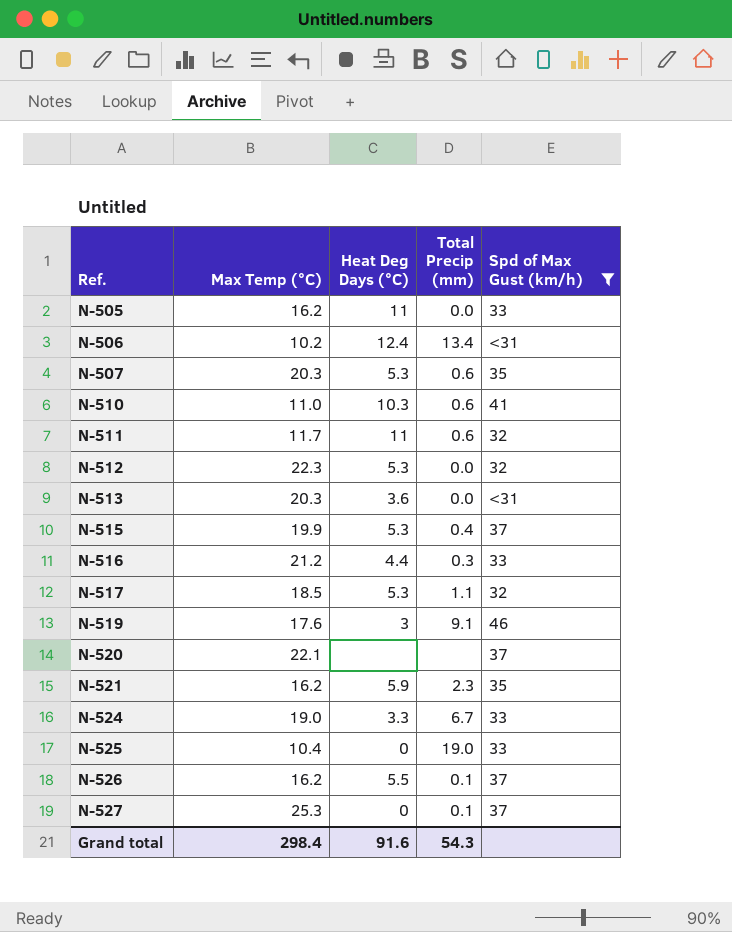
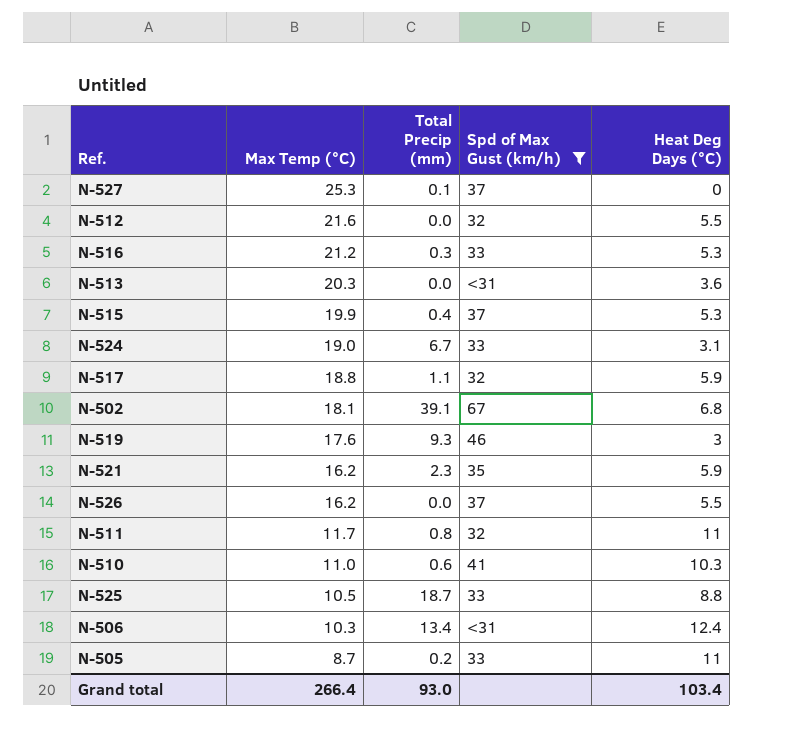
row order: Ref. ascending -> Max Temp (°C) descending
column Heat Deg Days (°C) | position: 3 -> 5
row N-507: 20.3 | 5.3 | 0.6 | 35 -> none
row N-520: 22.1 | none | none | 37 -> none
N-512 | Max Temp (°C): 22.3 -> 21.6
N-512 | Heat Deg Days (°C): 5.3 -> 5.5
N-516 | Heat Deg Days (°C): 4.4 -> 5.3
N-524 | Heat Deg Days (°C): 3.3 -> 3.1
N-517 | Max Temp (°C): 18.5 -> 18.8
N-517 | Heat Deg Days (°C): 5.3 -> 5.9
row N-502: none -> 18.1 | 39.1 | 67 | 6.8
N-519 | Total Precip (mm): 9.1 -> 9.3
N-526 | Total Precip (mm): 0.1 -> 0.0
N-511 | Total Precip (mm): 0.6 -> 0.8
N-525 | Max Temp (°C): 10.4 -> 10.5
N-525 | Total Precip (mm): 19.0 -> 18.7
N-525 | Heat Deg Days (°C): 0 -> 8.8
N-506 | Max Temp (°C): 10.2 -> 10.3
N-505 | Max Temp (°C): 16.2 -> 8.7
N-505 | Total Precip (mm): 0.0 -> 0.2
Grand total | Max Temp (°C): 298.4 -> 266.4
Grand total | Total Precip (mm): 54.3 -> 93.0
Grand total | Heat Deg Days (°C): 91.6 -> 103.4

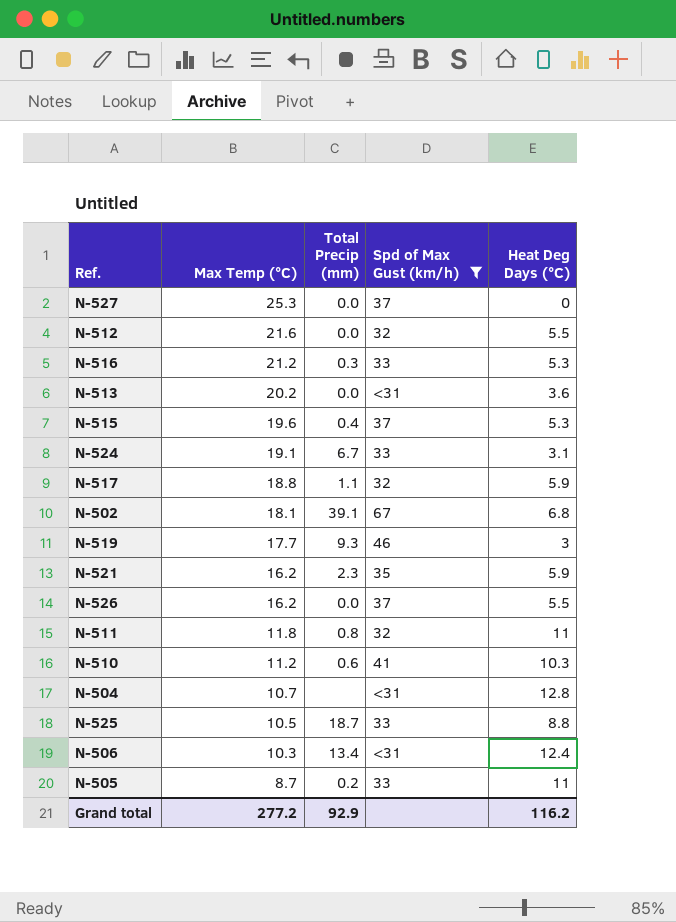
N-527 | Total Precip (mm): 0.1 -> 0.0
N-513 | Max Temp (°C): 20.3 -> 20.2
N-515 | Max Temp (°C): 19.9 -> 19.6
N-524 | Max Temp (°C): 19.0 -> 19.1
N-519 | Max Temp (°C): 17.6 -> 17.7
N-511 | Max Temp (°C): 11.7 -> 11.8
N-510 | Max Temp (°C): 11.0 -> 11.2
row N-504: none -> 10.7 | none | <31 | 12.8
Grand total | Max Temp (°C): 266.4 -> 277.2
Grand total | Total Precip (mm): 93.0 -> 92.9
Grand total | Heat Deg Days (°C): 103.4 -> 116.2

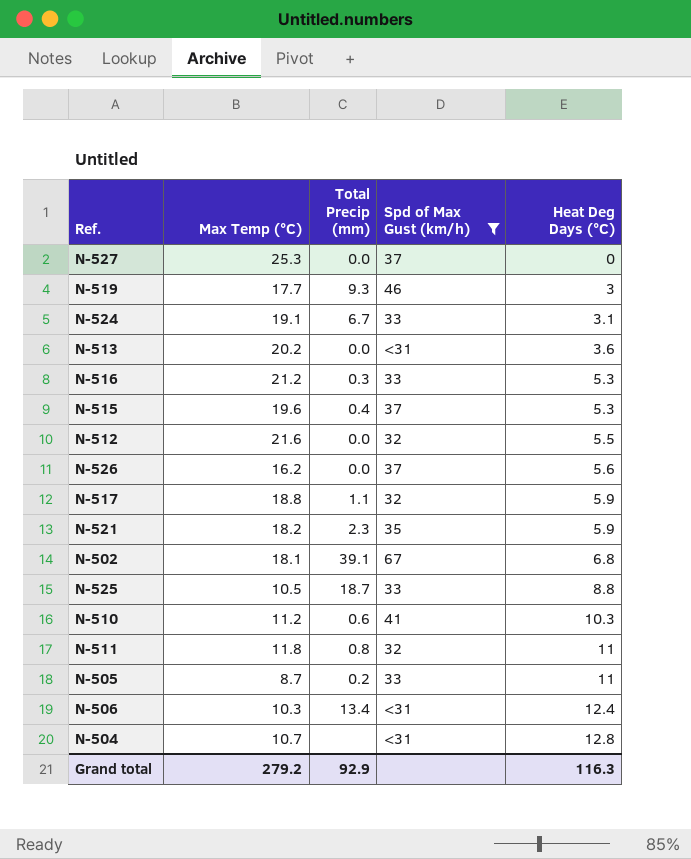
row order: Max Temp (°C) descending -> Heat Deg Days (°C) ascending
N-526 | Heat Deg Days (°C): 5.5 -> 5.6
N-521 | Max Temp (°C): 16.2 -> 18.2
Grand total | Max Temp (°C): 277.2 -> 279.2
Grand total | Heat Deg Days (°C): 116.2 -> 116.3

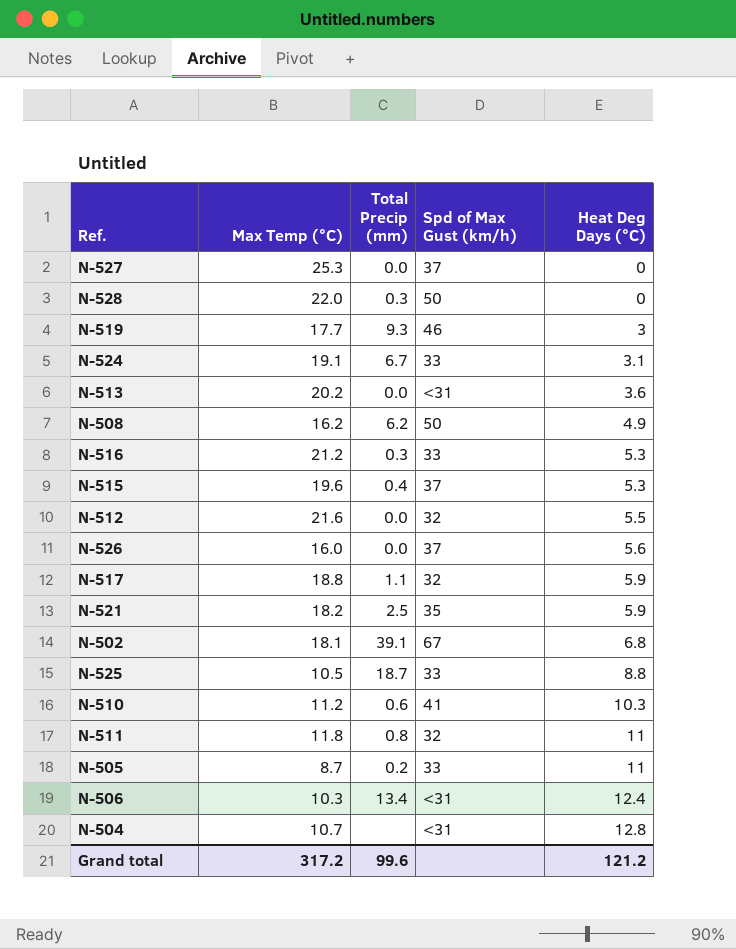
filter: Spd of Max Gust (km/h) != 50 -> none
N-526 | Max Temp (°C): 16.2 -> 16.0
N-521 | Total Precip (mm): 2.3 -> 2.5
Grand total | Max Temp (°C): 279.2 -> 317.2
Grand total | Total Precip (mm): 92.9 -> 99.6
Grand total | Heat Deg Days (°C): 116.3 -> 121.2

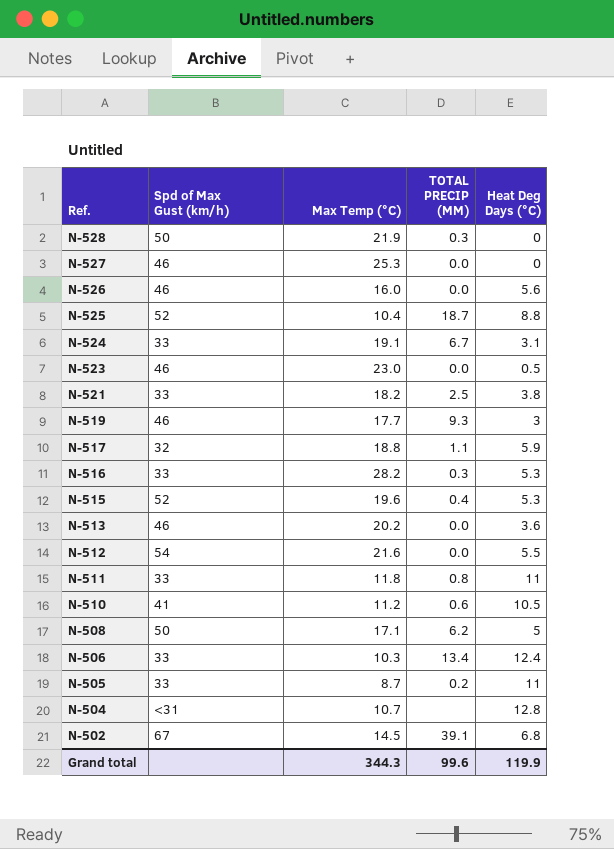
row order: Heat Deg Days (°C) ascending -> Ref. descending
column Spd of Max Gust (km/h) | position: 4 -> 2
column name: Total Precip (mm) -> TOTAL PRECIP (MM)
N-528 | Max Temp (°C): 22.0 -> 21.9
N-527 | Spd of Max Gust (km/h): 37 -> 46
N-526 | Spd of Max Gust (km/h): 37 -> 46
N-525 | Spd of Max Gust (km/h): 33 -> 52
N-525 | Max Temp (°C): 10.5 -> 10.4
row N-523: none -> 46 | 23.0 | 0.0 | 0.5
N-521 | Spd of Max Gust (km/h): 35 -> 33
N-521 | Heat Deg Days (°C): 5.9 -> 3.8
N-516 | Max Temp (°C): 21.2 -> 28.2
N-515 | Spd of Max Gust (km/h): 37 -> 52
N-513 | Spd of Max Gust (km/h): <31 -> 46
N-512 | Spd of Max Gust (km/h): 32 -> 54
N-511 | Spd of Max Gust (km/h): 32 -> 33
N-510 | Heat Deg Days (°C): 10.3 -> 10.5
N-508 | Max Temp (°C): 16.2 -> 17.1
N-508 | Heat Deg Days (°C): 4.9 -> 5
N-506 | Spd of Max Gust (km/h): <31 -> 33
N-502 | Max Temp (°C): 18.1 -> 14.5
Grand total | Max Temp (°C): 317.2 -> 344.3
Grand total | Heat Deg Days (°C): 121.2 -> 119.9

